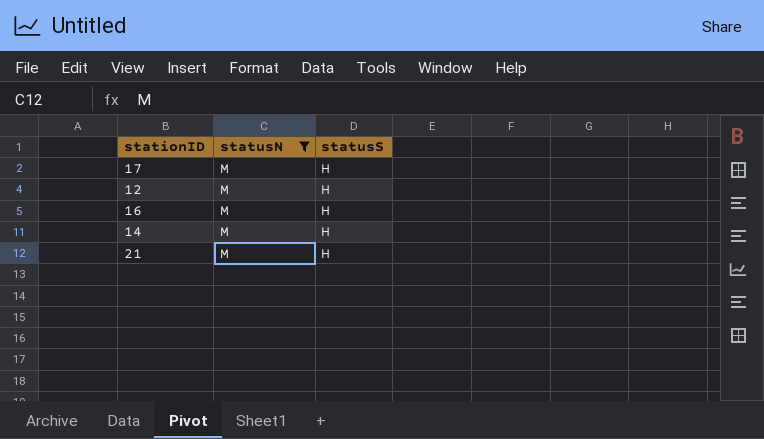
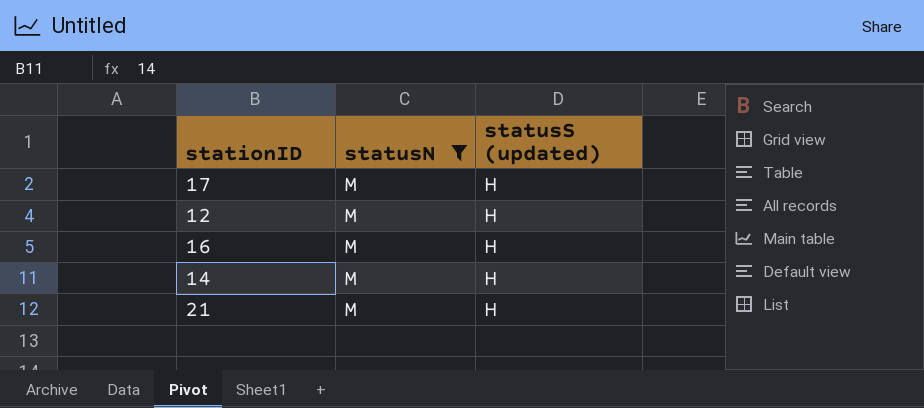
column name: statusS -> statusS (updated)

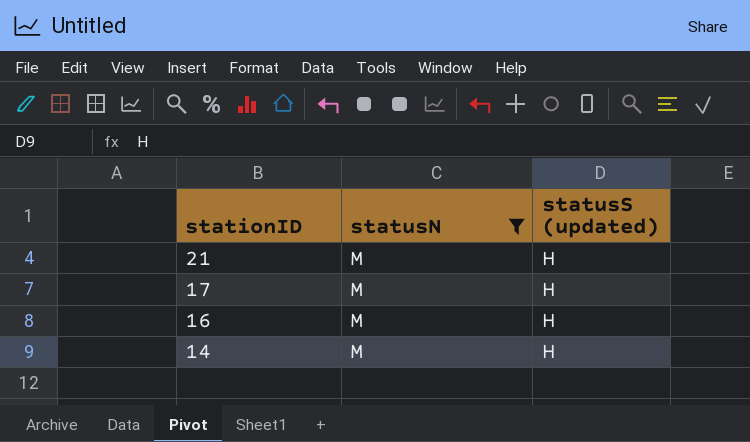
row order: none -> stationID descending
row 12: M | H -> none

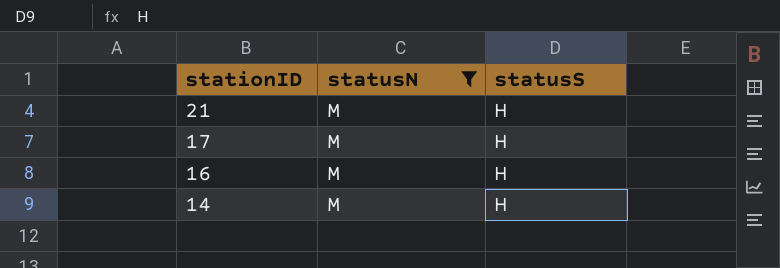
column name: statusS (updated) -> statusS

